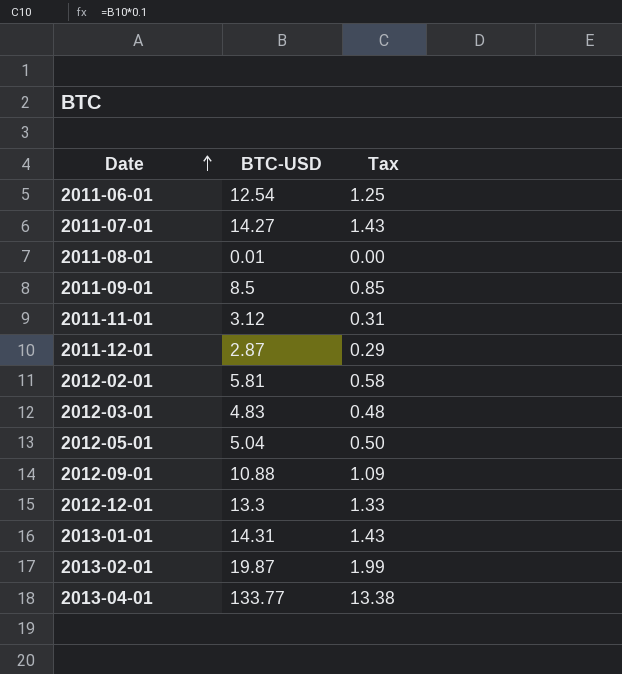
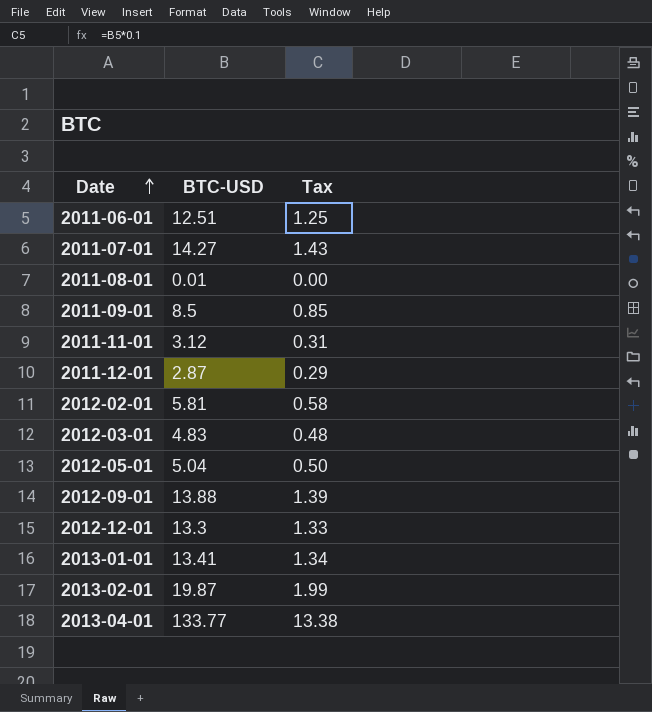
2011-06-01 | BTC-USD: 12.54 -> 12.51
2012-09-01 | BTC-USD: 10.88 -> 13.88
2012-09-01 | Tax: 1.09 -> 1.39
2013-01-01 | BTC-USD: 14.31 -> 13.41
2013-01-01 | Tax: 1.43 -> 1.34

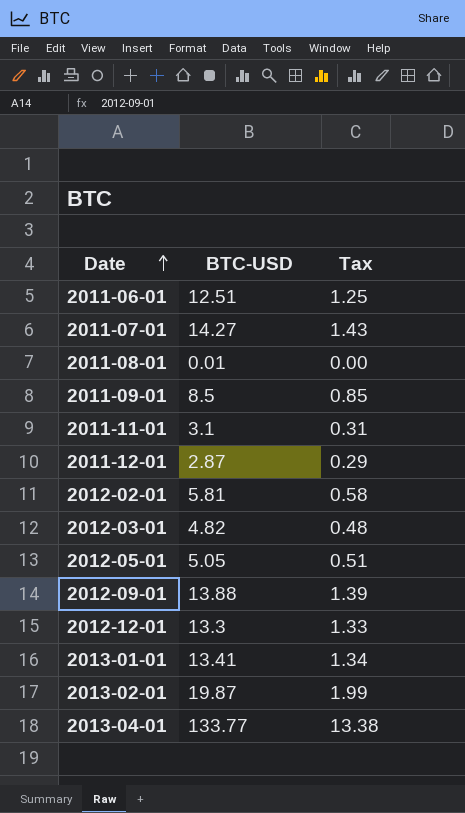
2011-11-01 | BTC-USD: 3.12 -> 3.1
2012-03-01 | BTC-USD: 4.83 -> 4.82
2012-05-01 | BTC-USD: 5.04 -> 5.05
2012-05-01 | Tax: 0.50 -> 0.51

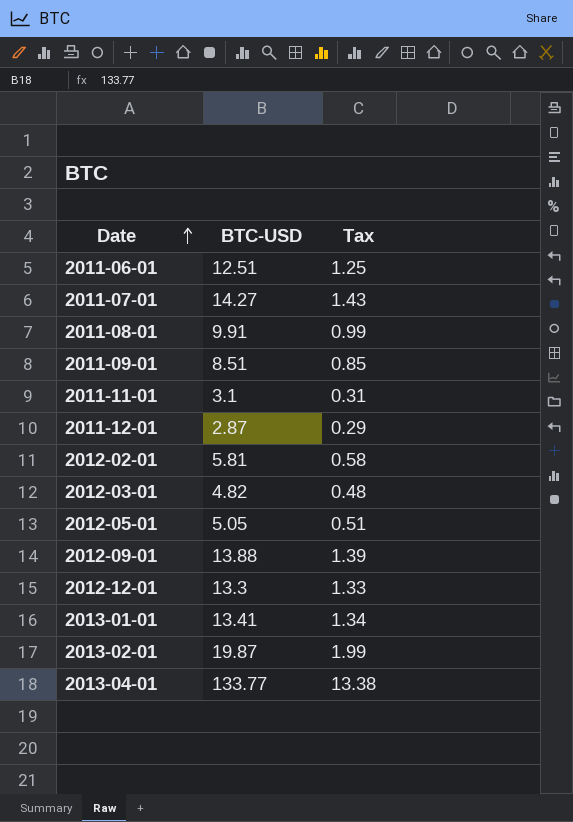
2011-08-01 | BTC-USD: 0.01 -> 9.91
2011-08-01 | Tax: 0.00 -> 0.99
2011-09-01 | BTC-USD: 8.5 -> 8.51

